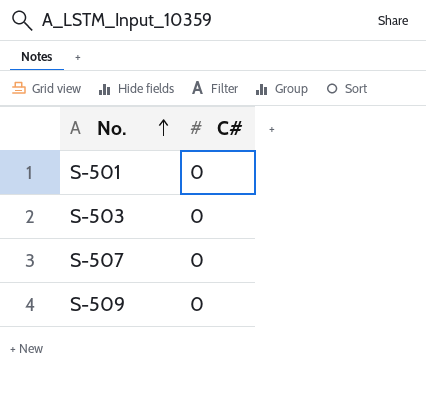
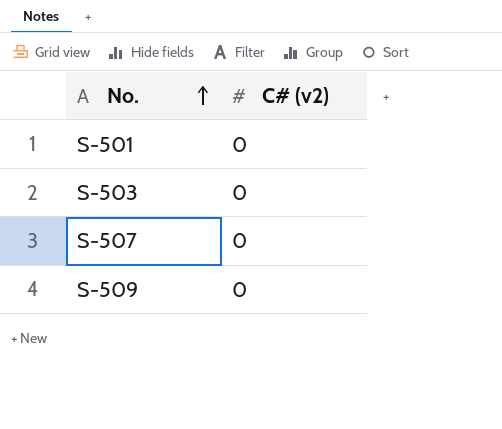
column name: C# -> C# (v2)

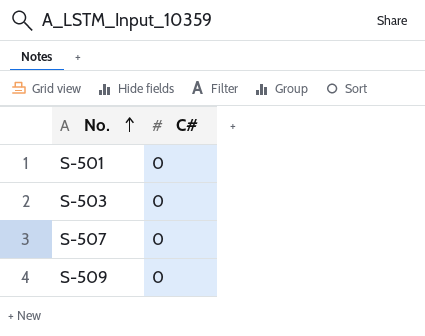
column name: C# (v2) -> C#

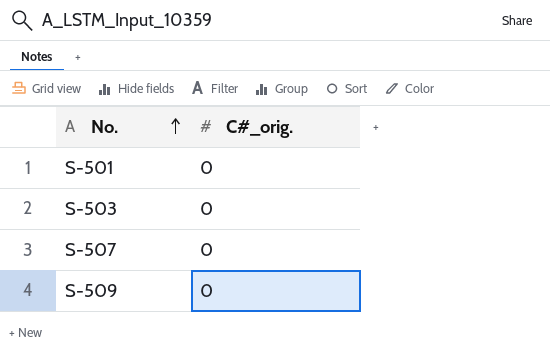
column name: C# -> C#_orig.

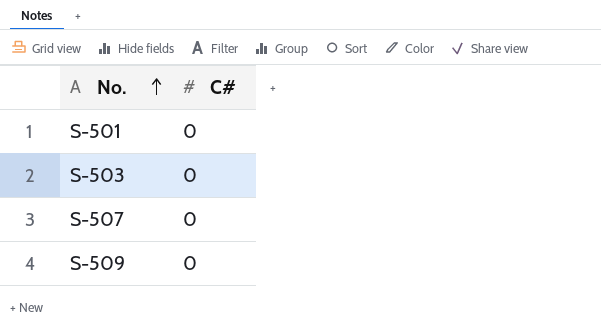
column name: C#_orig. -> C#

